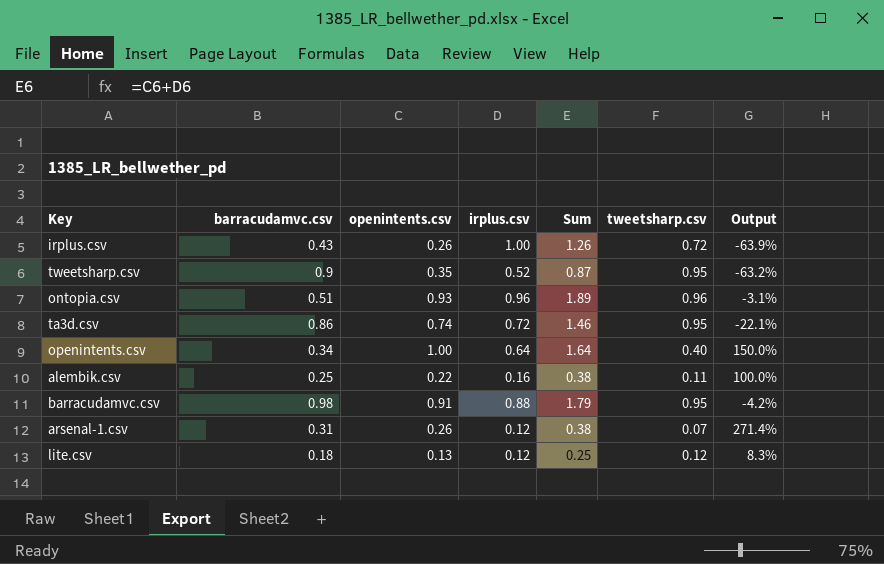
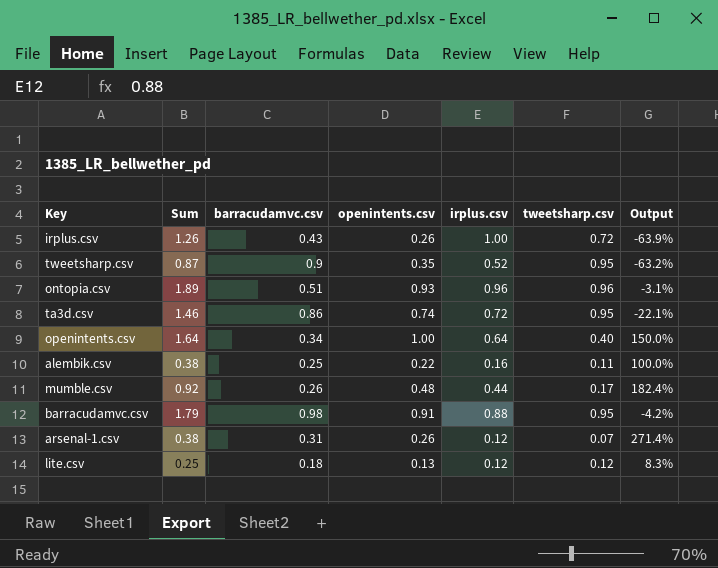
column Sum | position: 5 -> 2
row mumble.csv: none -> 0.92 | 0.26 | 0.48 | 0.44 | 0.17 | 182.4%

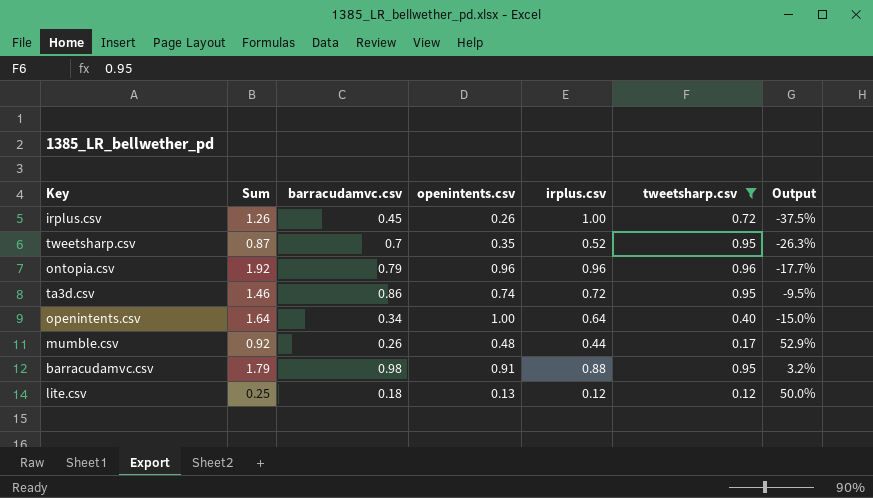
filter: none -> tweetsharp.csv >= 0.12
column Output | formula: ([openintents.csv] - [tweetsharp.csv]) / [tweetsharp.csv] -> ([barracudamvc.csv] - [tweetsharp.csv]) / [tweetsharp.csv]
irplus.csv | barracudamvc.csv: 0.43 -> 0.45
tweetsharp.csv | barracudamvc.csv: 0.9 -> 0.7
ontopia.csv | Sum: 1.89 -> 1.92
ontopia.csv | barracudamvc.csv: 0.51 -> 0.79
ontopia.csv | openintents.csv: 0.93 -> 0.96

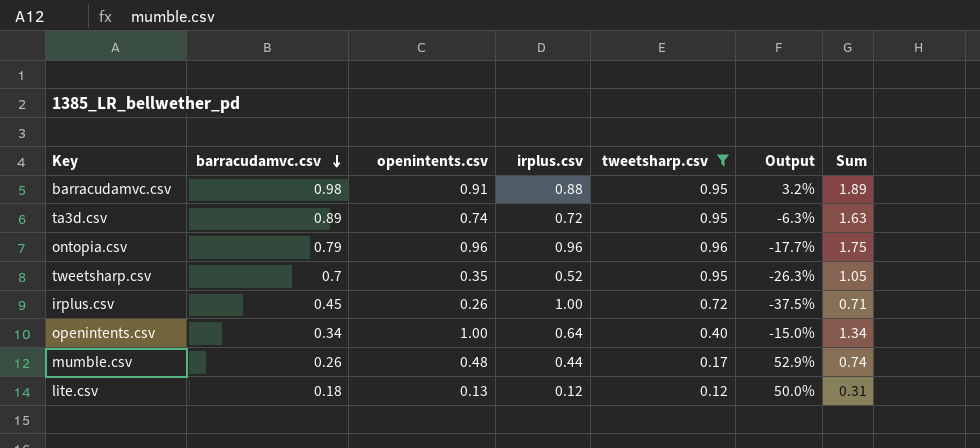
row order: none -> barracudamvc.csv descending
column Sum | formula: [openintents.csv] + [irplus.csv] -> [barracudamvc.csv] + [openintents.csv]
column Sum | position: 2 -> 7
ta3d.csv | barracudamvc.csv: 0.86 -> 0.89
ta3d.csv | Output: -9.5% -> -6.3%

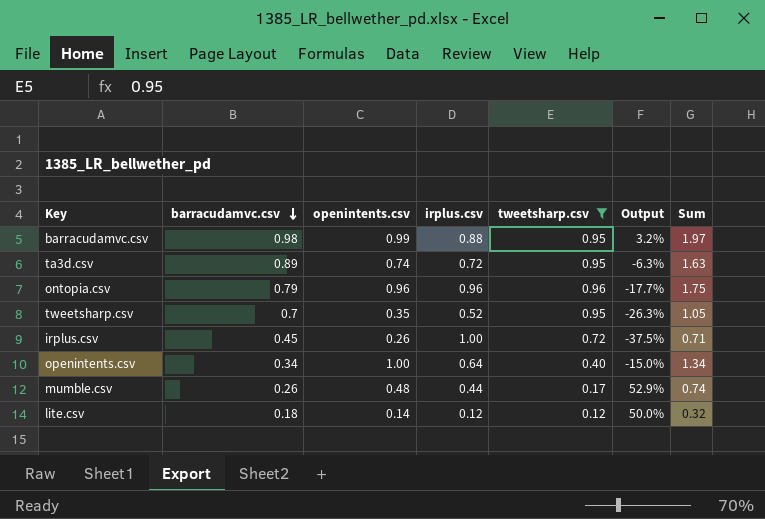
barracudamvc.csv | openintents.csv: 0.91 -> 0.99
barracudamvc.csv | Sum: 1.89 -> 1.97
lite.csv | openintents.csv: 0.13 -> 0.14
lite.csv | Sum: 0.31 -> 0.32

